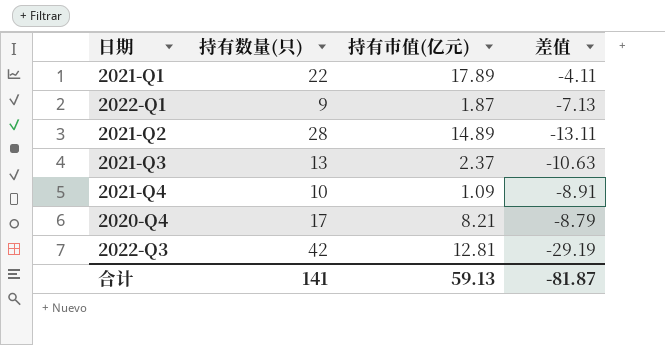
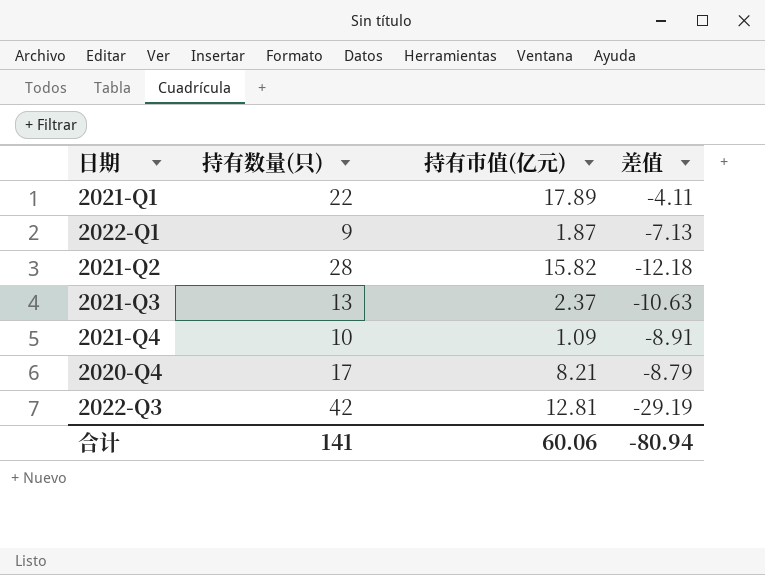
2021-Q2 | 持有市值(亿元): 14.89 -> 15.82
2021-Q2 | 差值: -13.11 -> -12.18
合计 | 持有市值(亿元): 59.13 -> 60.06
合计 | 差值: -81.87 -> -80.94

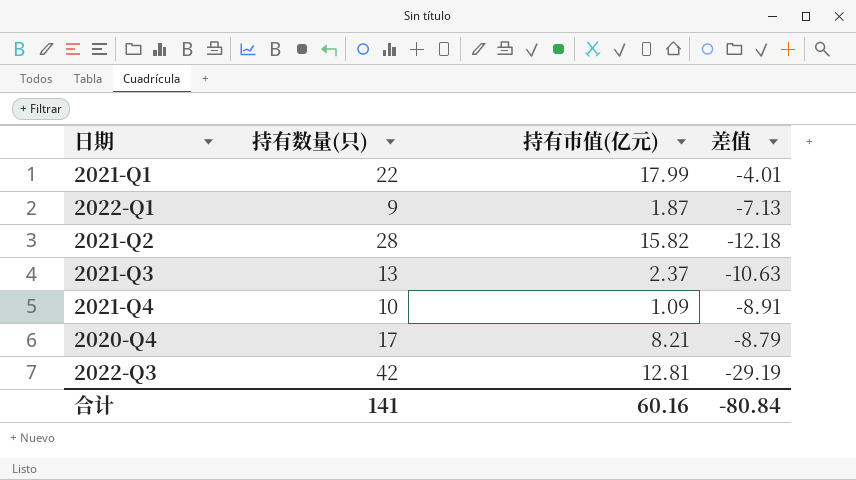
2021-Q1 | 持有市值(亿元): 17.89 -> 17.99
2021-Q1 | 差值: -4.11 -> -4.01
合计 | 持有市值(亿元): 60.06 -> 60.16
合计 | 差值: -80.94 -> -80.84

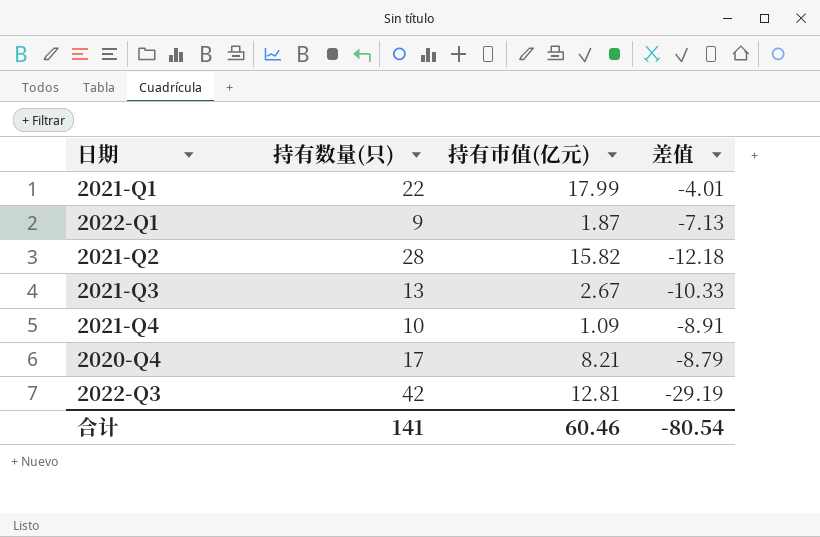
2021-Q3 | 持有市值(亿元): 2.37 -> 2.67
2021-Q3 | 差值: -10.63 -> -10.33
合计 | 持有市值(亿元): 60.16 -> 60.46
合计 | 差值: -80.84 -> -80.54

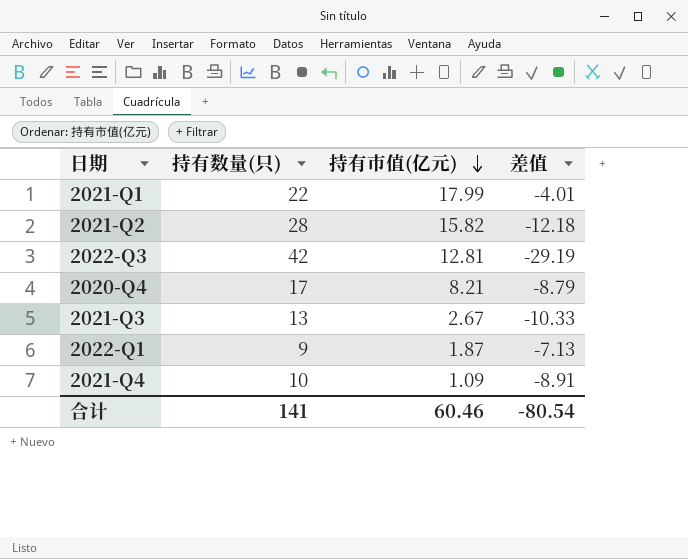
row order: none -> 持有市值(亿元) descending

